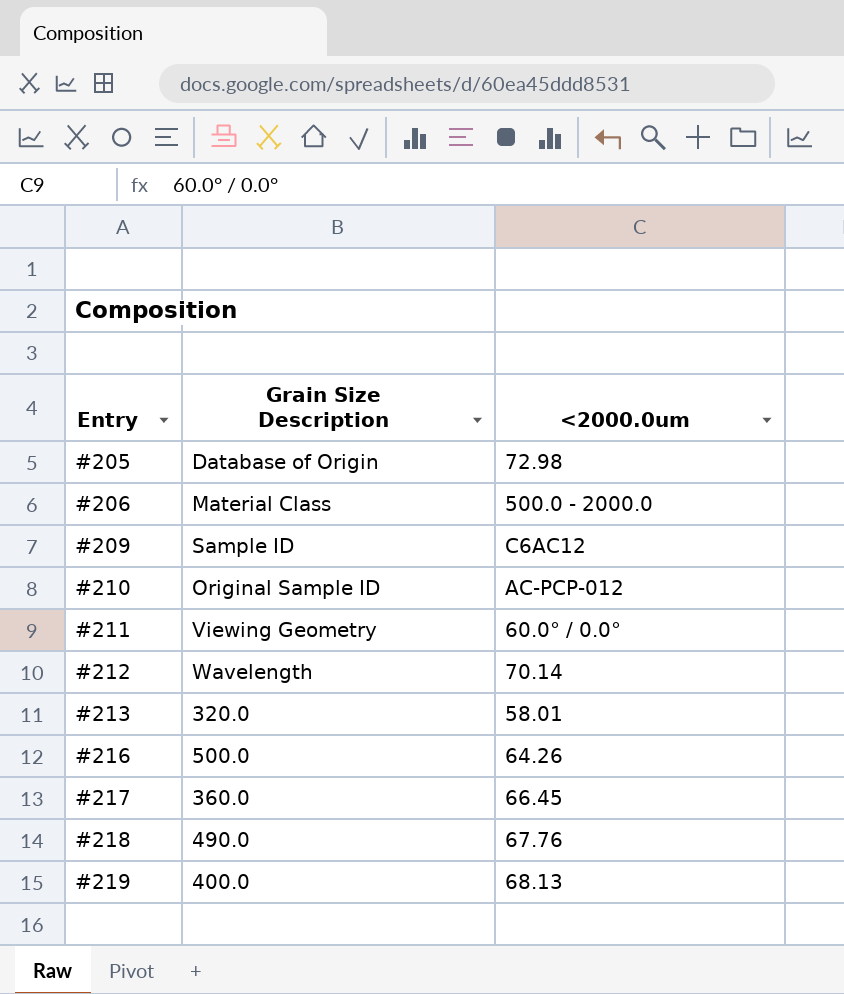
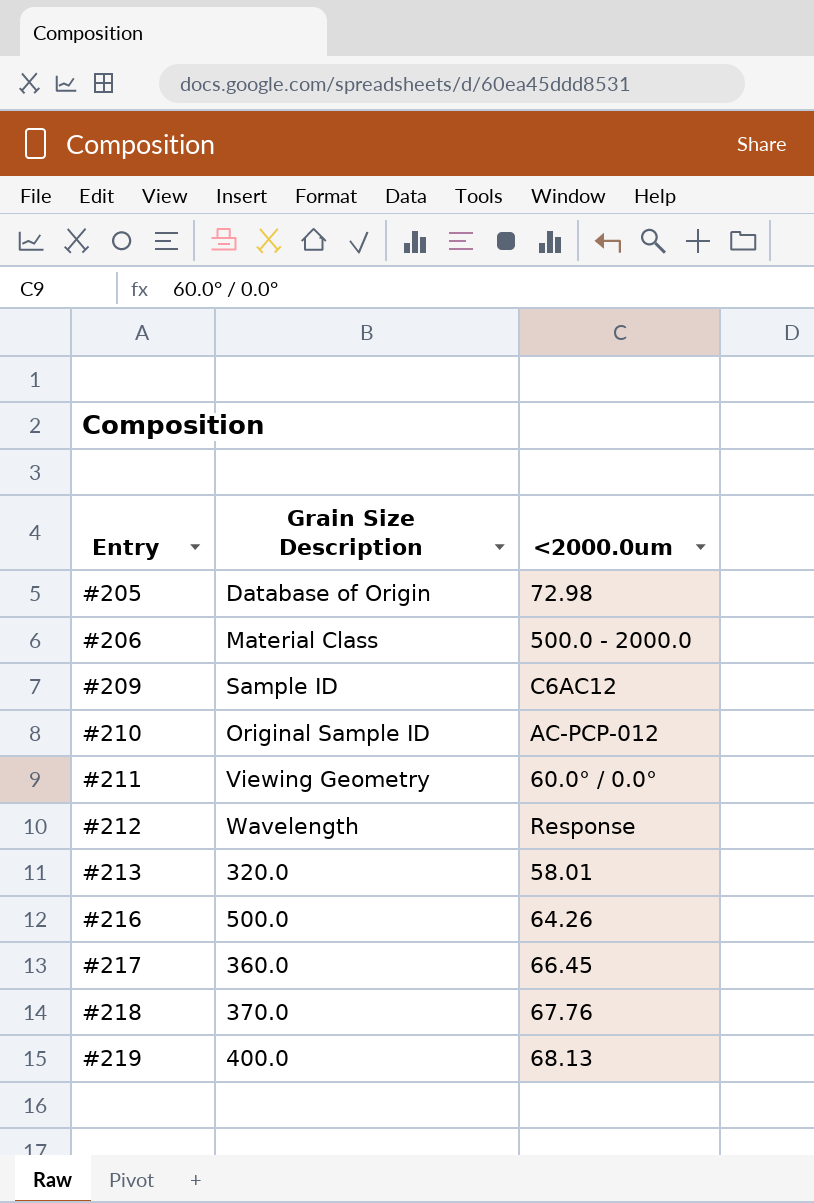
#212 | <2000.0um: 70.14 -> Response
#218 | Grain Size Description: 490.0 -> 370.0

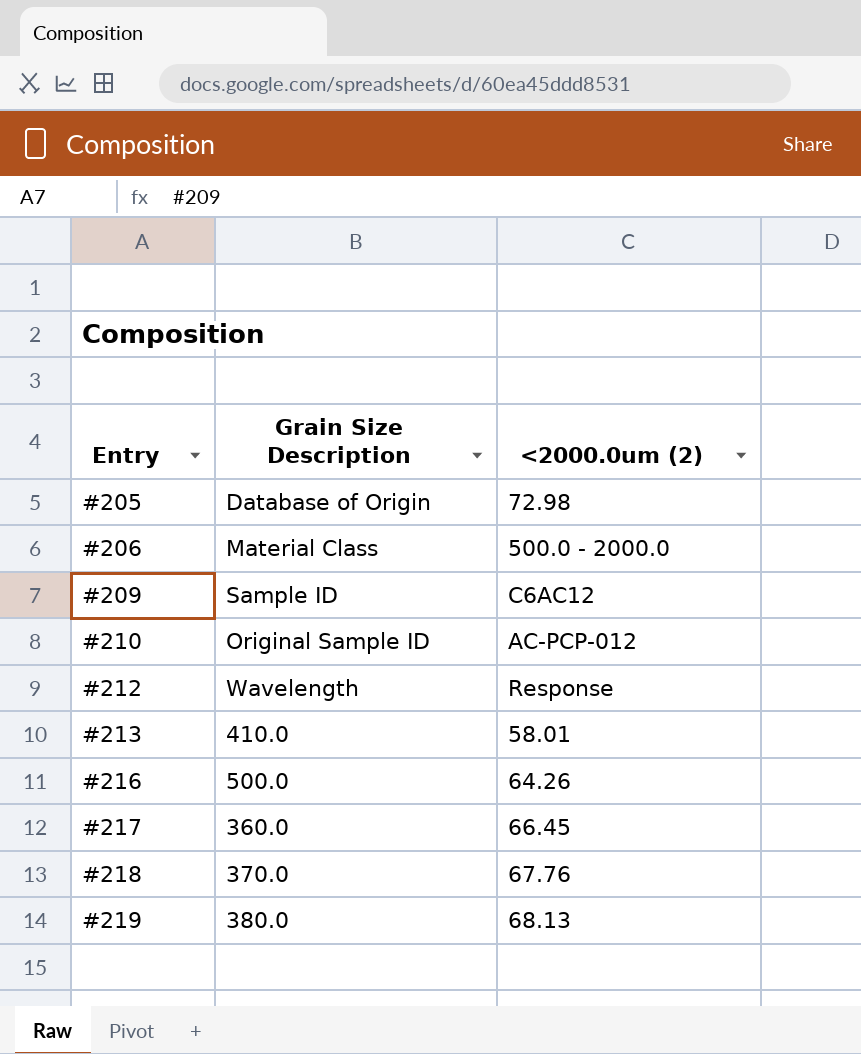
column name: <2000.0um -> <2000.0um (2)
row #211: Viewing Geometry | 60.0° / 0.0° -> none
#213 | Grain Size Description: 320.0 -> 410.0
#219 | Grain Size Description: 400.0 -> 380.0

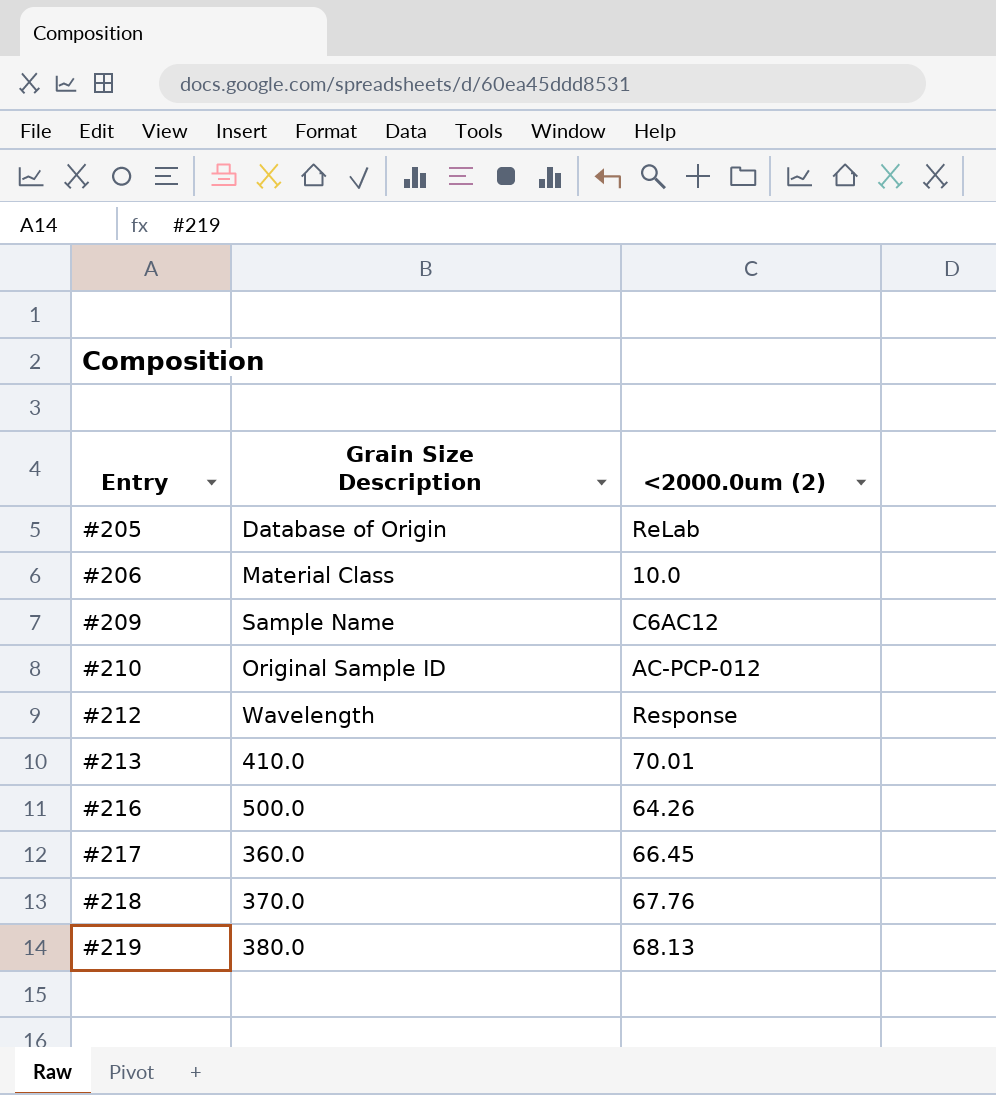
#205 | <2000.0um (2): 72.98 -> ReLab
#206 | <2000.0um (2): 500.0 - 2000.0 -> 10.0
#209 | Grain Size Description: Sample ID -> Sample Name
#213 | <2000.0um (2): 58.01 -> 70.01

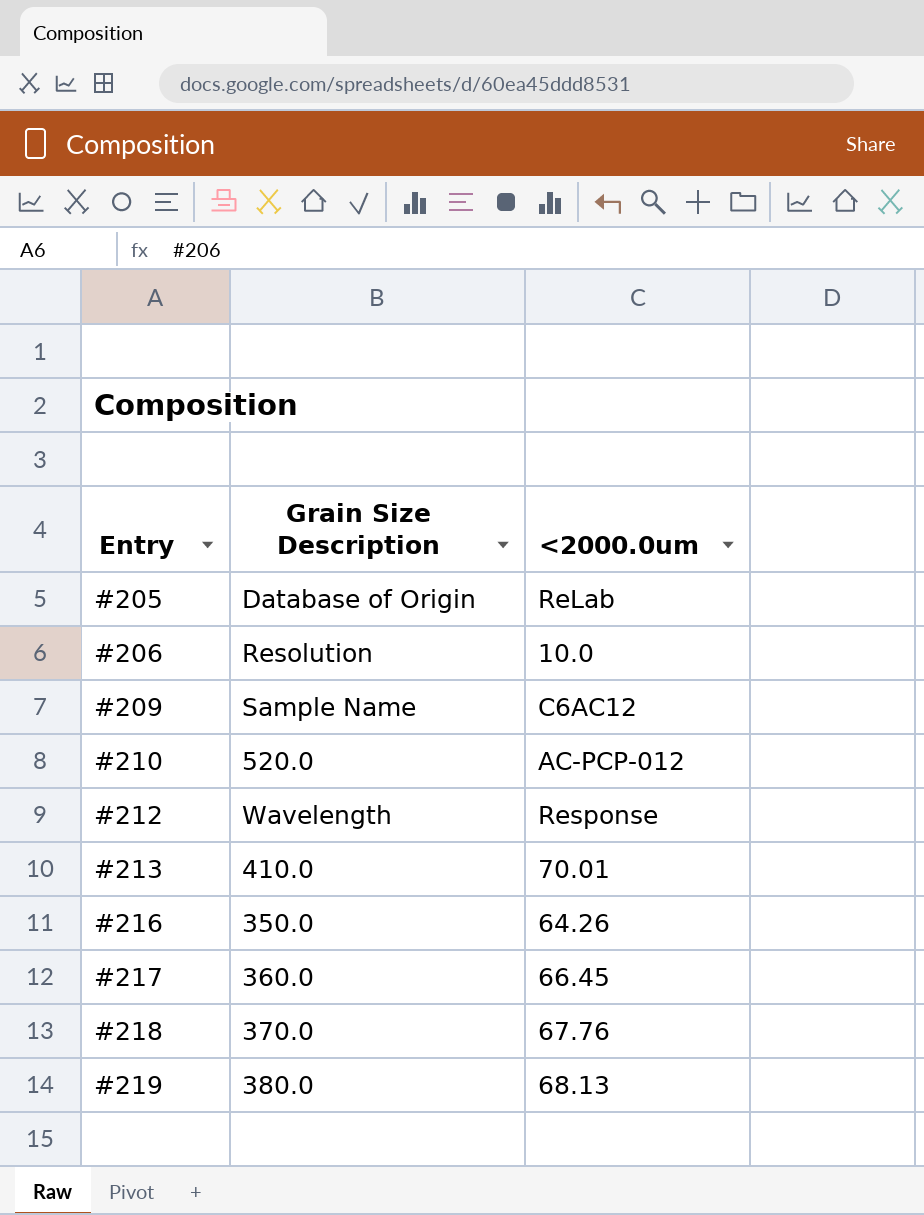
column name: <2000.0um (2) -> <2000.0um
#206 | Grain Size Description: Material Class -> Resolution
#210 | Grain Size Description: Original Sample ID -> 520.0
#216 | Grain Size Description: 500.0 -> 350.0

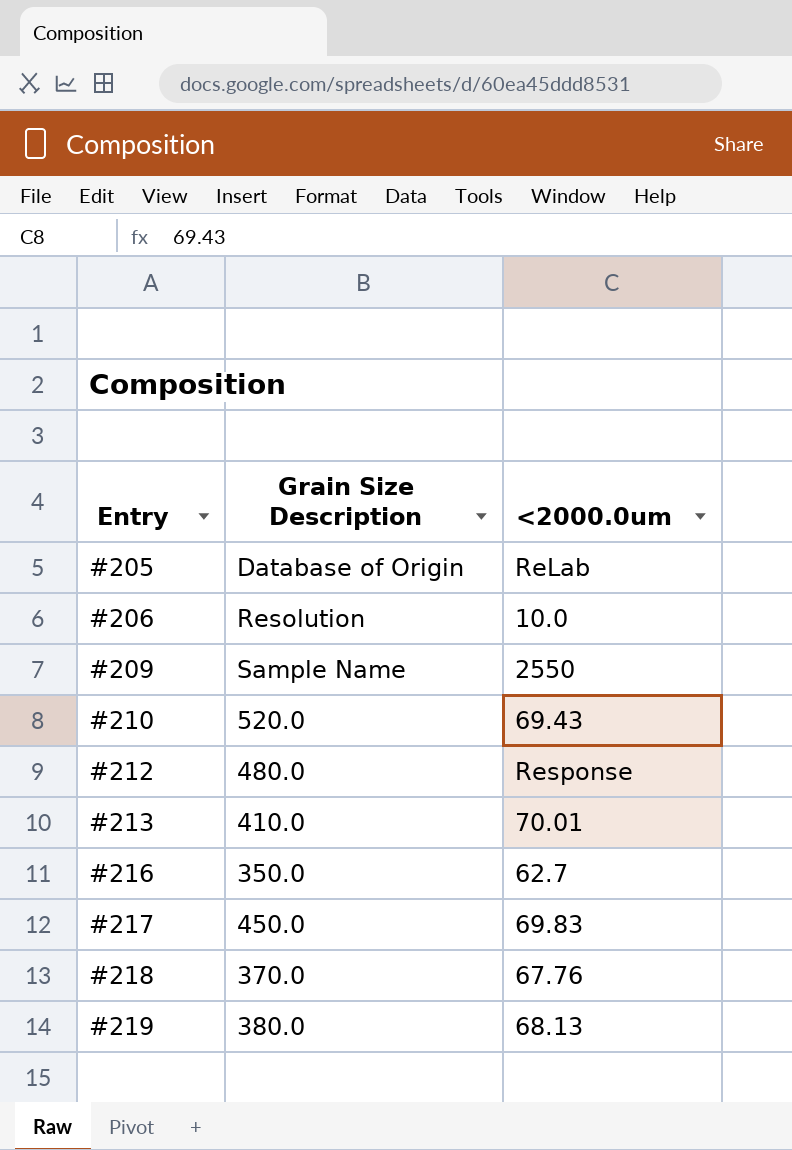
#209 | <2000.0um: C6AC12 -> 2550
#210 | <2000.0um: AC-PCP-012 -> 69.43
#212 | Grain Size Description: Wavelength -> 480.0
#216 | <2000.0um: 64.26 -> 62.7
#217 | Grain Size Description: 360.0 -> 450.0
#217 | <2000.0um: 66.45 -> 69.83

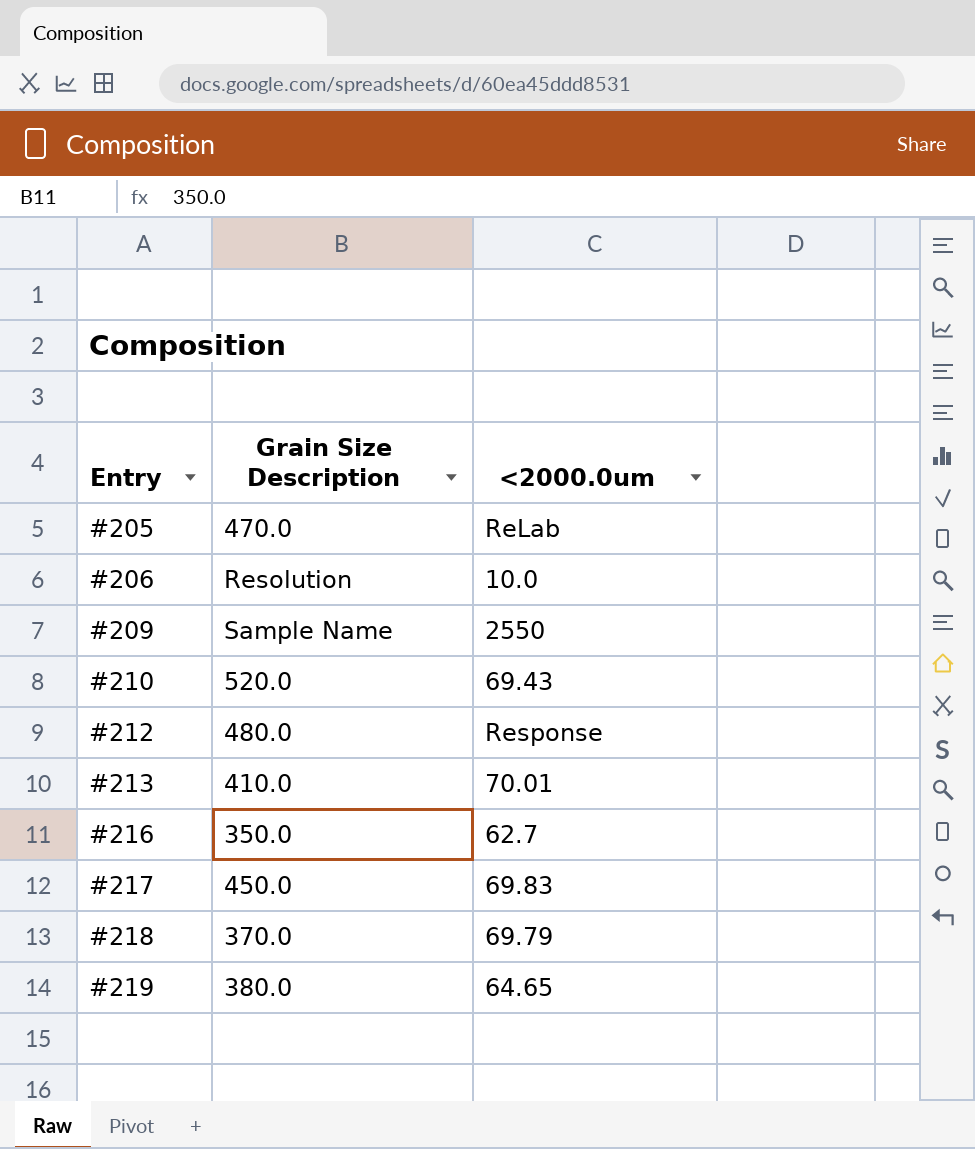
#205 | Grain Size Description: Database of Origin -> 470.0
#218 | <2000.0um: 67.76 -> 69.79
#219 | <2000.0um: 68.13 -> 64.65

